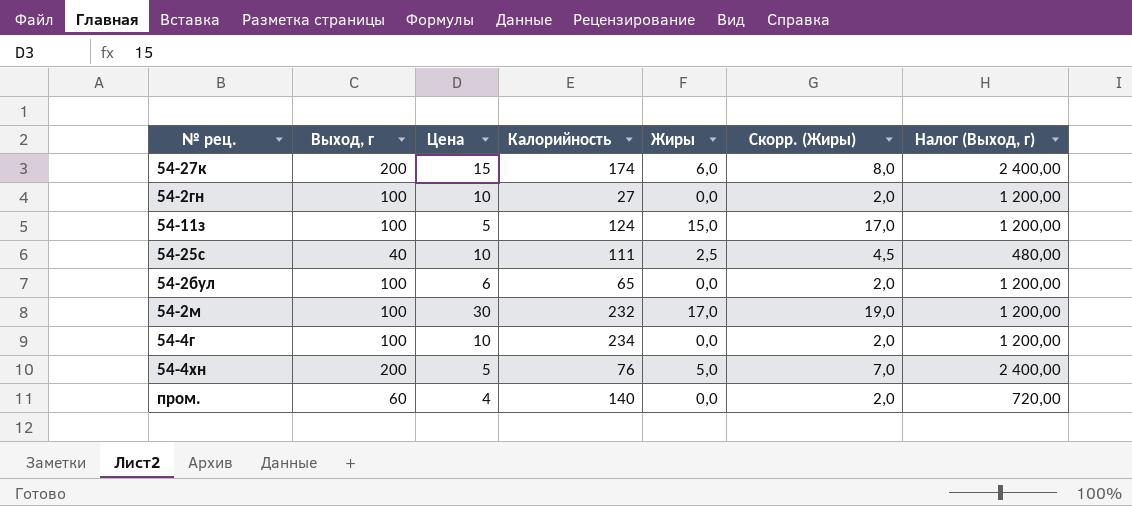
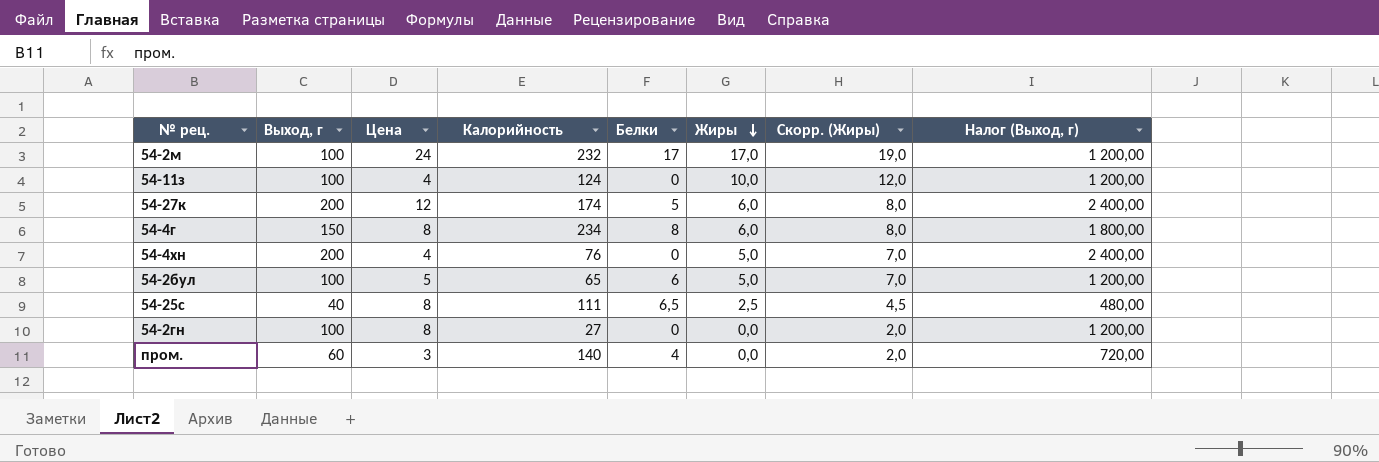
row order: none -> Жиры descending
column Белки | position: none -> 5
54-2м | Цена: 30 -> 24
54-11з | Цена: 5 -> 4
54-11з | Жиры: 15,0 -> 10,0
54-11з | Скорр. (Жиры): 17,0 -> 12,0
54-27к | Цена: 15 -> 12
54-4г | Выход, г: 100 -> 150
54-4г | Цена: 10 -> 8
54-4г | Жиры: 0,0 -> 6,0
54-4г | Скорр. (Жиры): 2,0 -> 8,0
54-4г | Налог (Выход, г): 1 200,00 -> 1 800,00
54-4хн | Цена: 5 -> 4
54-2бул | Цена: 6 -> 5
54-2бул | Жиры: 0,0 -> 5,0
54-2бул | Скорр. (Жиры): 2,0 -> 7,0
54-25с | Цена: 10 -> 8
54-2гн | Цена: 10 -> 8
пром. | Цена: 4 -> 3

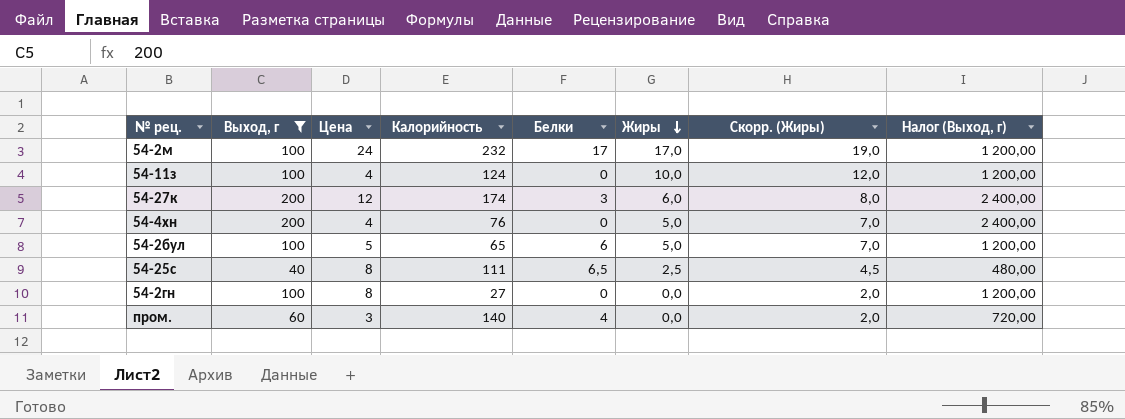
filter: none -> Выход, г != 150
54-27к | Белки: 5 -> 3

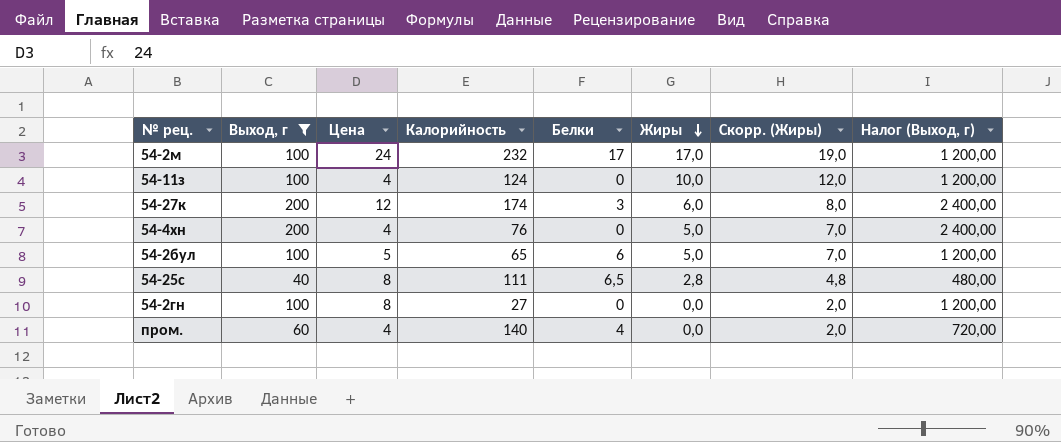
54-25с | Жиры: 2,5 -> 2,8
54-25с | Скорр. (Жиры): 4,5 -> 4,8
пром. | Цена: 3 -> 4

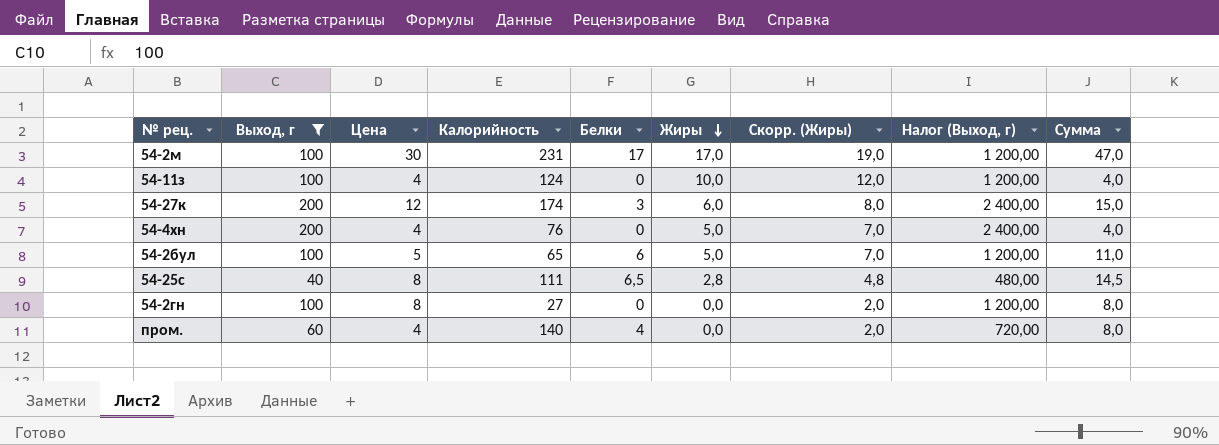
column Сумма | formula: none -> [Цена] + [Белки]
54-2м | Цена: 24 -> 30
54-2м | Калорийность: 232 -> 231

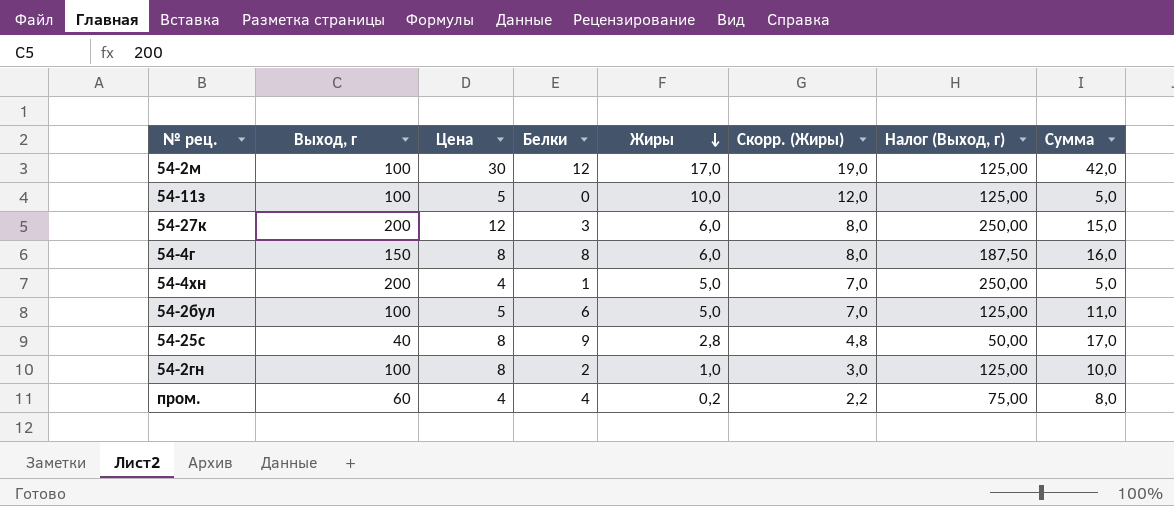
filter: Выход, г != 150 -> none
column Калорийность | position: 4 -> none
column Налог (Выход, г) | formula: [Выход, г] * 12 -> [Выход, г] * 1,25
54-2м | Белки: 17 -> 12
54-2м | Сумма: 47,0 -> 42,0
54-11з | Цена: 4 -> 5
54-11з | Сумма: 4,0 -> 5,0
54-4хн | Белки: 0 -> 1
54-4хн | Сумма: 4,0 -> 5,0
54-25с | Белки: 6,5 -> 9
54-25с | Сумма: 14,5 -> 17,0
54-2гн | Белки: 0 -> 2
54-2гн | Жиры: 0,0 -> 1,0
54-2гн | Скорр. (Жиры): 2,0 -> 3,0
54-2гн | Сумма: 8,0 -> 10,0
пром. | Жиры: 0,0 -> 0,2
пром. | Скорр. (Жиры): 2,0 -> 2,2

